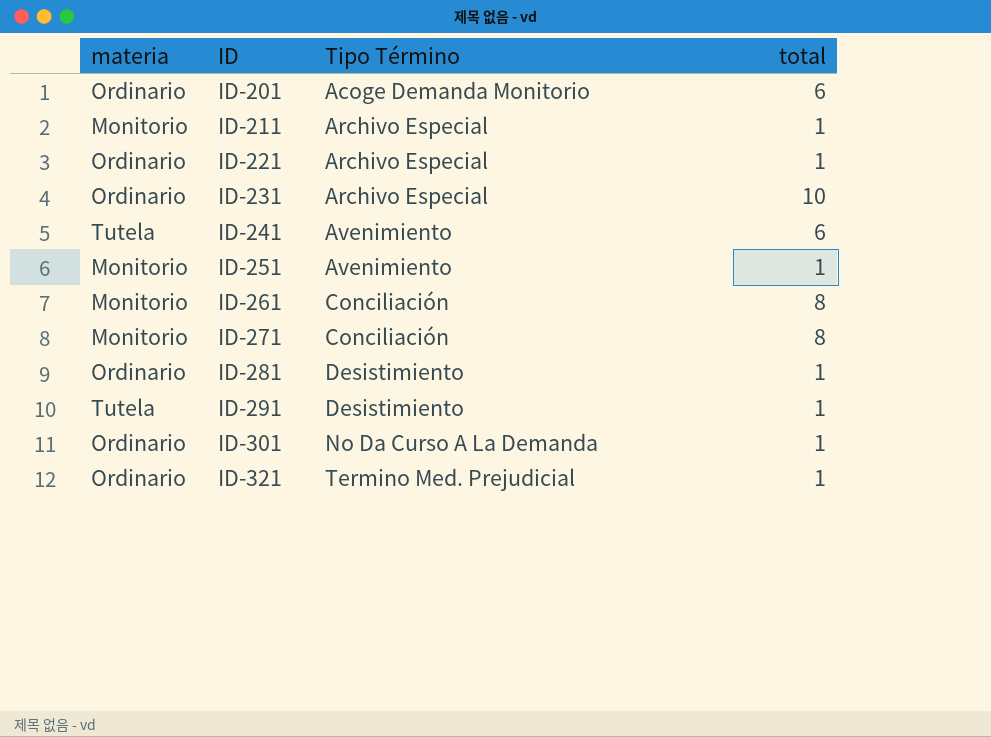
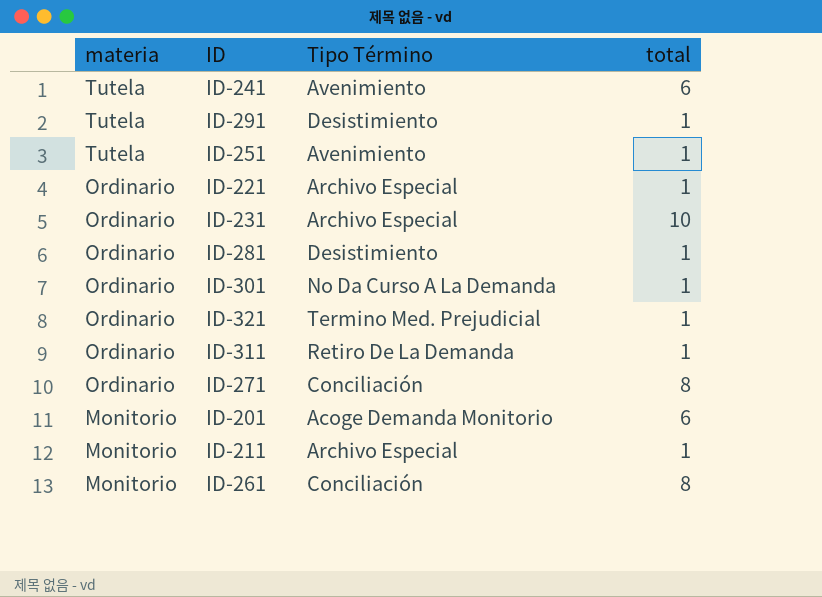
row order: ID ascending -> materia descending
ID-251 | materia: Monitorio -> Tutela
row ID-311: none -> Ordinario | Retiro De La Demanda | 1
ID-271 | materia: Monitorio -> Ordinario
ID-201 | materia: Ordinario -> Monitorio

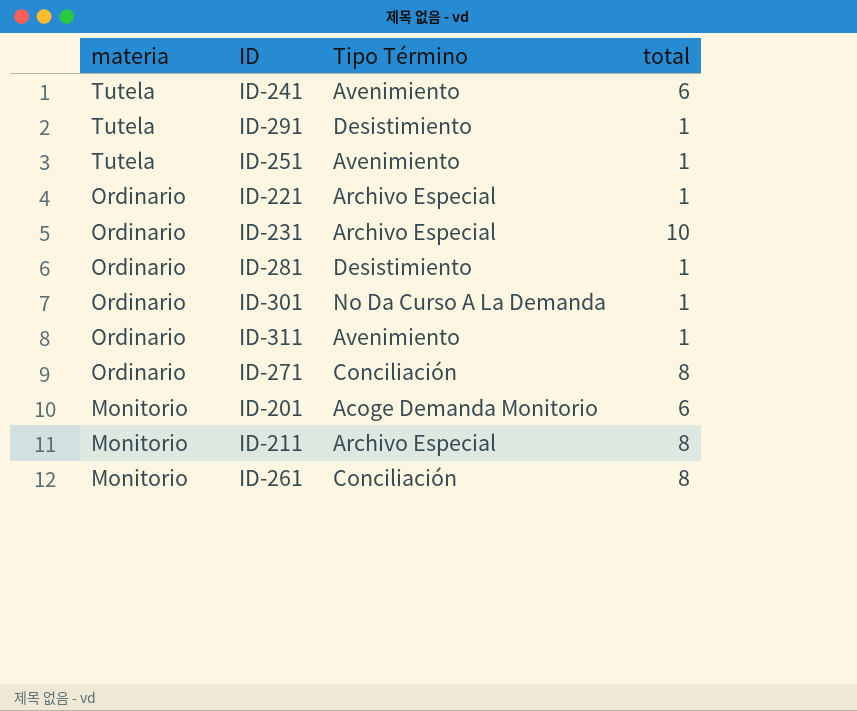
row ID-321: Ordinario | Termino Med. Prejudicial | 1 -> none
ID-311 | Tipo Término: Retiro De La Demanda -> Avenimiento
ID-211 | total: 1 -> 8

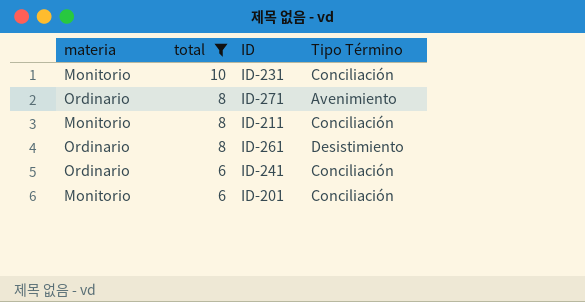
filter: none -> total != 1
row order: materia descending -> total descending
column total | position: 4 -> 2
ID-231 | materia: Ordinario -> Monitorio
ID-231 | Tipo Término: Archivo Especial -> Conciliación
ID-271 | Tipo Término: Conciliación -> Avenimiento
ID-211 | Tipo Término: Archivo Especial -> Conciliación
ID-261 | materia: Monitorio -> Ordinario
ID-261 | Tipo Término: Conciliación -> Desistimiento
ID-241 | materia: Tutela -> Ordinario
ID-241 | Tipo Término: Avenimiento -> Conciliación
ID-201 | Tipo Término: Acoge Demanda Monitorio -> Conciliación

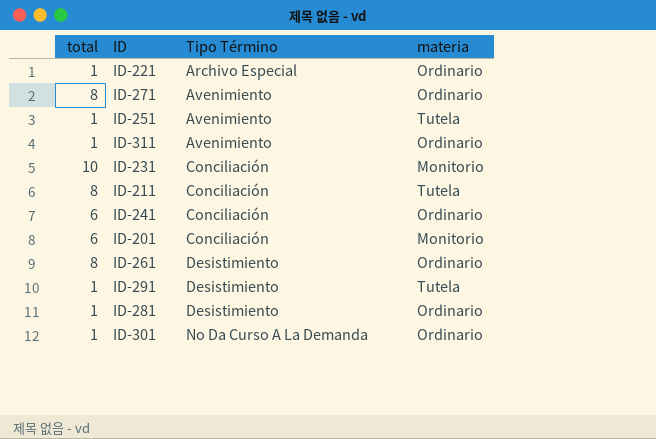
filter: total != 1 -> none
row order: total descending -> Tipo Término ascending
column materia | position: 1 -> 4
ID-211 | materia: Monitorio -> Tutela

